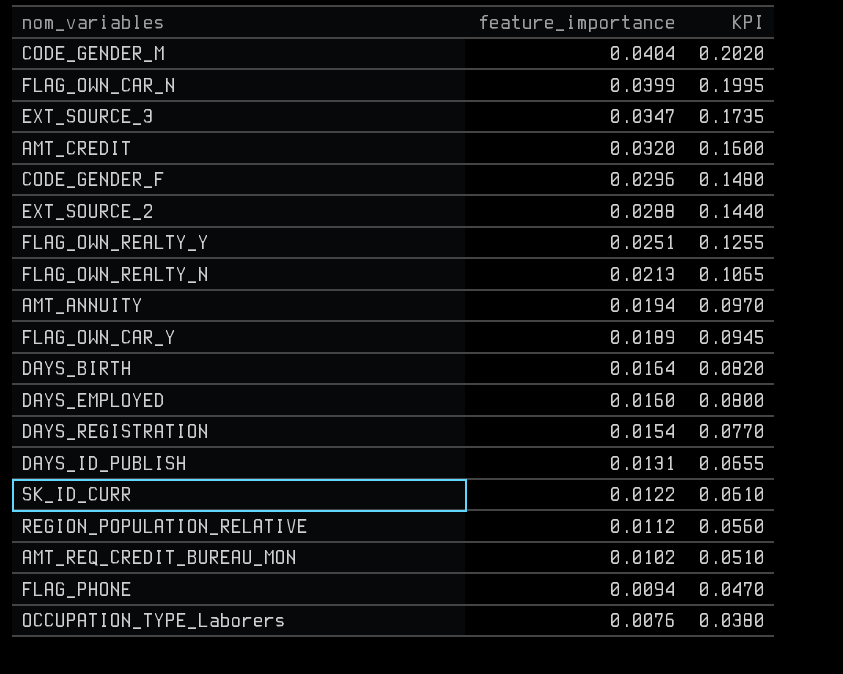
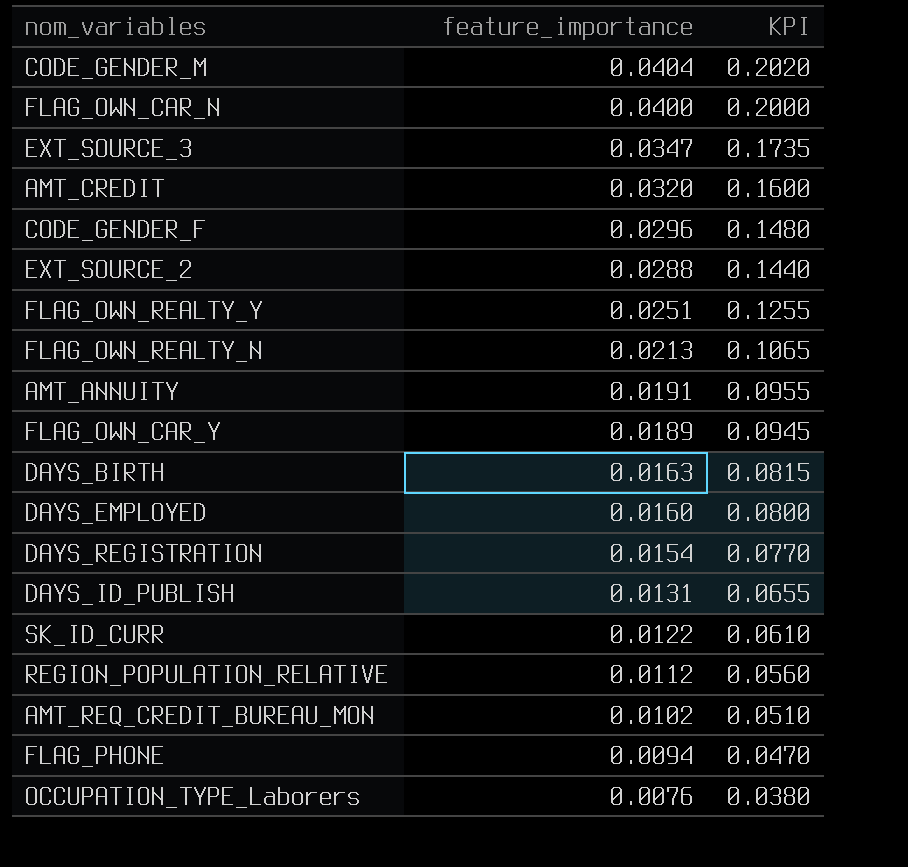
FLAG_OWN_CAR_N | feature_importance: 0.0399 -> 0.0400
FLAG_OWN_CAR_N | KPI: 0.1995 -> 0.2000
AMT_ANNUITY | feature_importance: 0.0194 -> 0.0191
AMT_ANNUITY | KPI: 0.0970 -> 0.0955
DAYS_BIRTH | feature_importance: 0.0164 -> 0.0163
DAYS_BIRTH | KPI: 0.0820 -> 0.0815

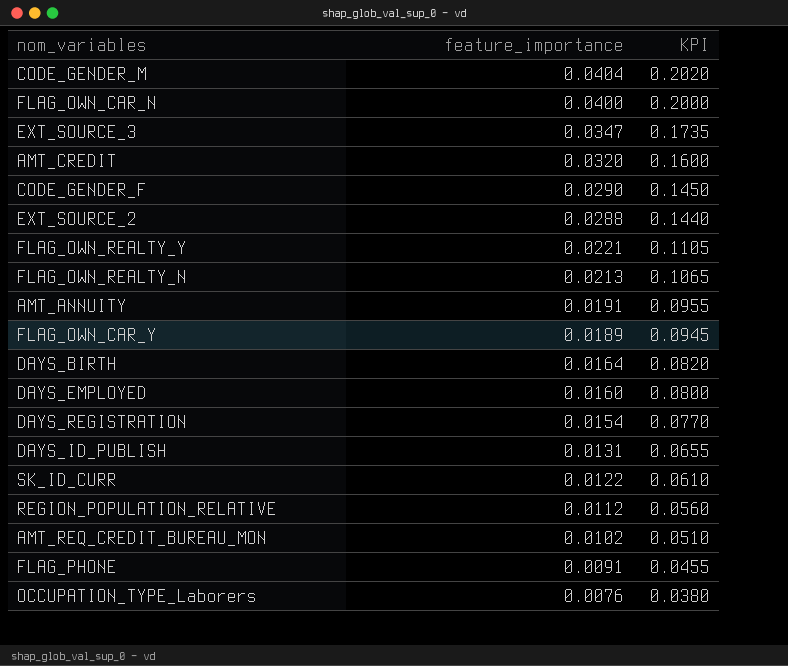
CODE_GENDER_F | feature_importance: 0.0296 -> 0.0290
CODE_GENDER_F | KPI: 0.1480 -> 0.1450
FLAG_OWN_REALTY_Y | feature_importance: 0.0251 -> 0.0221
FLAG_OWN_REALTY_Y | KPI: 0.1255 -> 0.1105
DAYS_BIRTH | feature_importance: 0.0163 -> 0.0164
DAYS_BIRTH | KPI: 0.0815 -> 0.0820
FLAG_PHONE | feature_importance: 0.0094 -> 0.0091
FLAG_PHONE | KPI: 0.0470 -> 0.0455

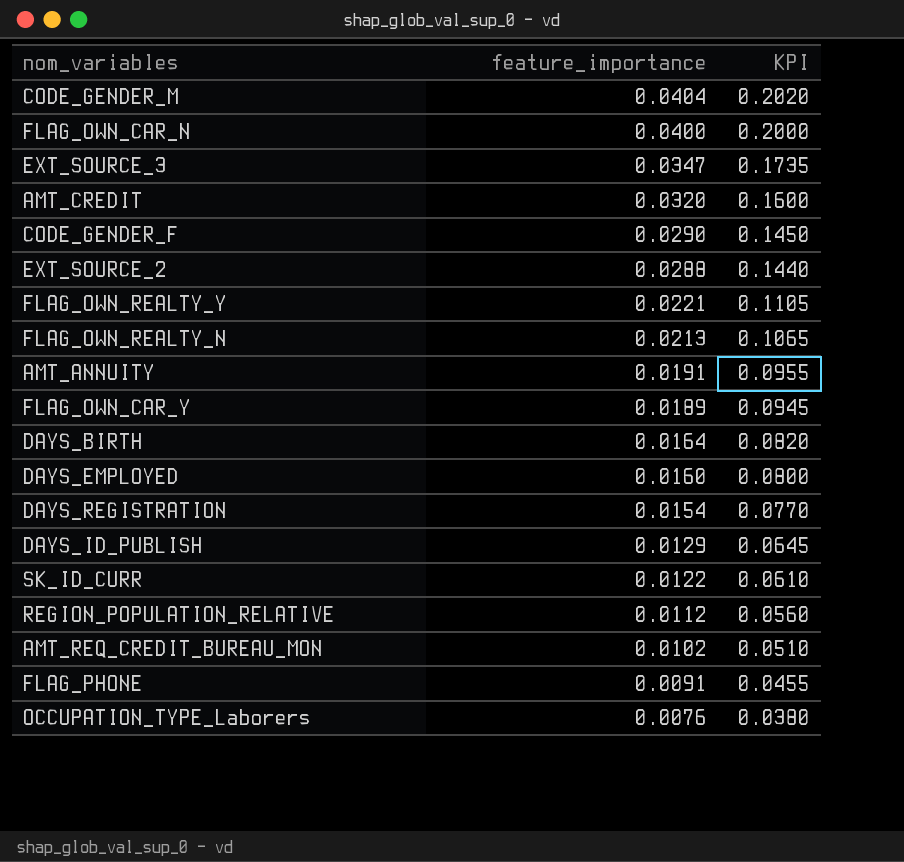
DAYS_ID_PUBLISH | feature_importance: 0.0131 -> 0.0129
DAYS_ID_PUBLISH | KPI: 0.0655 -> 0.0645

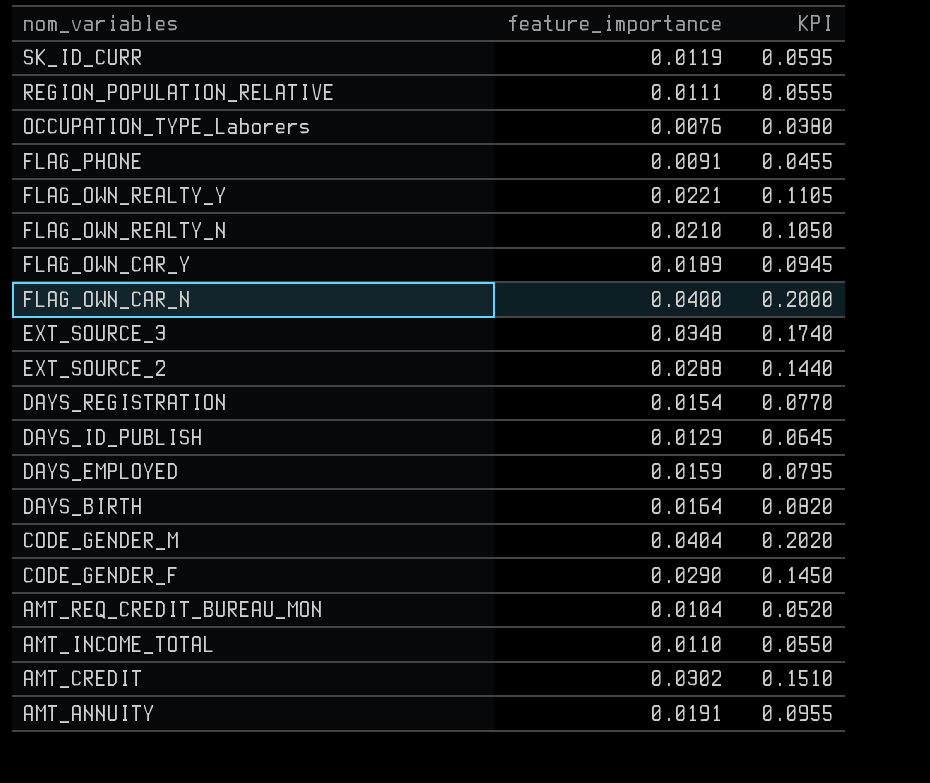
row order: feature_importance descending -> nom_variables descending
SK_ID_CURR | feature_importance: 0.0122 -> 0.0119
SK_ID_CURR | KPI: 0.0610 -> 0.0595
REGION_POPULATION_RELATIVE | feature_importance: 0.0112 -> 0.0111
REGION_POPULATION_RELATIVE | KPI: 0.0560 -> 0.0555
FLAG_OWN_REALTY_N | feature_importance: 0.0213 -> 0.0210
FLAG_OWN_REALTY_N | KPI: 0.1065 -> 0.1050
EXT_SOURCE_3 | feature_importance: 0.0347 -> 0.0348
EXT_SOURCE_3 | KPI: 0.1735 -> 0.1740
DAYS_EMPLOYED | feature_importance: 0.0160 -> 0.0159
DAYS_EMPLOYED | KPI: 0.0800 -> 0.0795
AMT_REQ_CREDIT_BUREAU_MON | feature_importance: 0.0102 -> 0.0104
AMT_REQ_CREDIT_BUREAU_MON | KPI: 0.0510 -> 0.0520
row AMT_INCOME_TOTAL: none -> 0.0110 | 0.0550
AMT_CREDIT | feature_importance: 0.0320 -> 0.0302
AMT_CREDIT | KPI: 0.1600 -> 0.1510

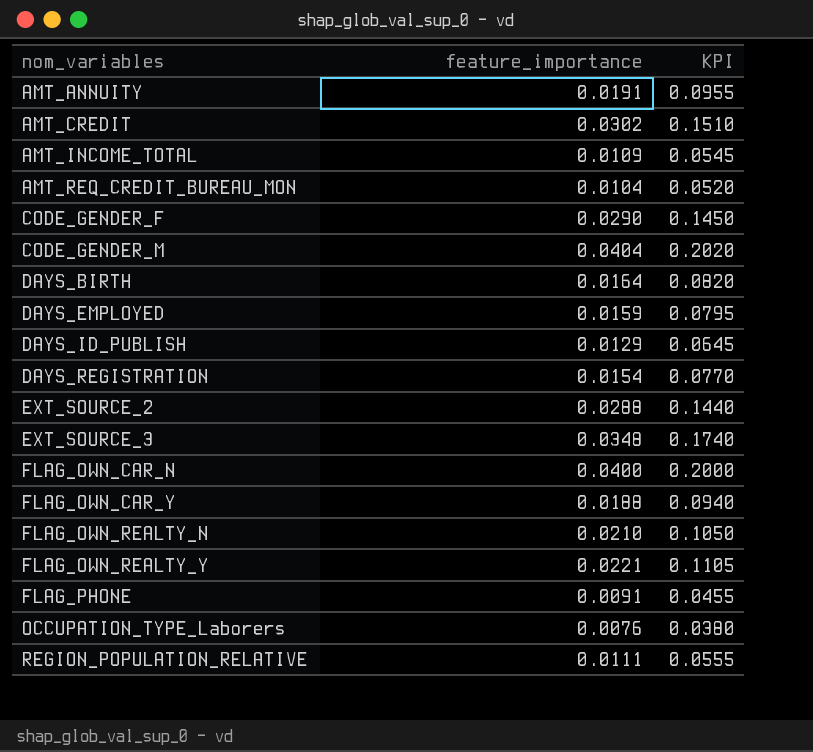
row order: nom_variables descending -> nom_variables ascending
row SK_ID_CURR: 0.0119 | 0.0595 -> none
AMT_INCOME_TOTAL | feature_importance: 0.0110 -> 0.0109
AMT_INCOME_TOTAL | KPI: 0.0550 -> 0.0545
FLAG_OWN_CAR_Y | feature_importance: 0.0189 -> 0.0188
FLAG_OWN_CAR_Y | KPI: 0.0945 -> 0.0940

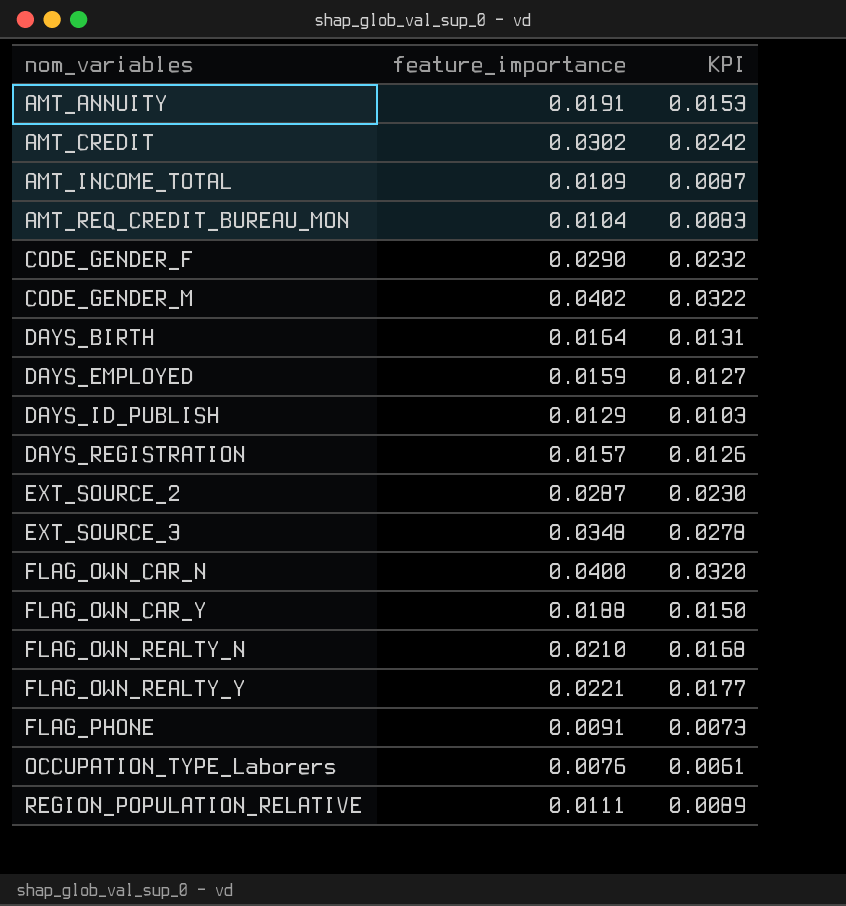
column KPI | formula: [feature_importance] * 5 -> [feature_importance] * 0.8
CODE_GENDER_M | feature_importance: 0.0404 -> 0.0402
DAYS_REGISTRATION | feature_importance: 0.0154 -> 0.0157
EXT_SOURCE_2 | feature_importance: 0.0288 -> 0.0287

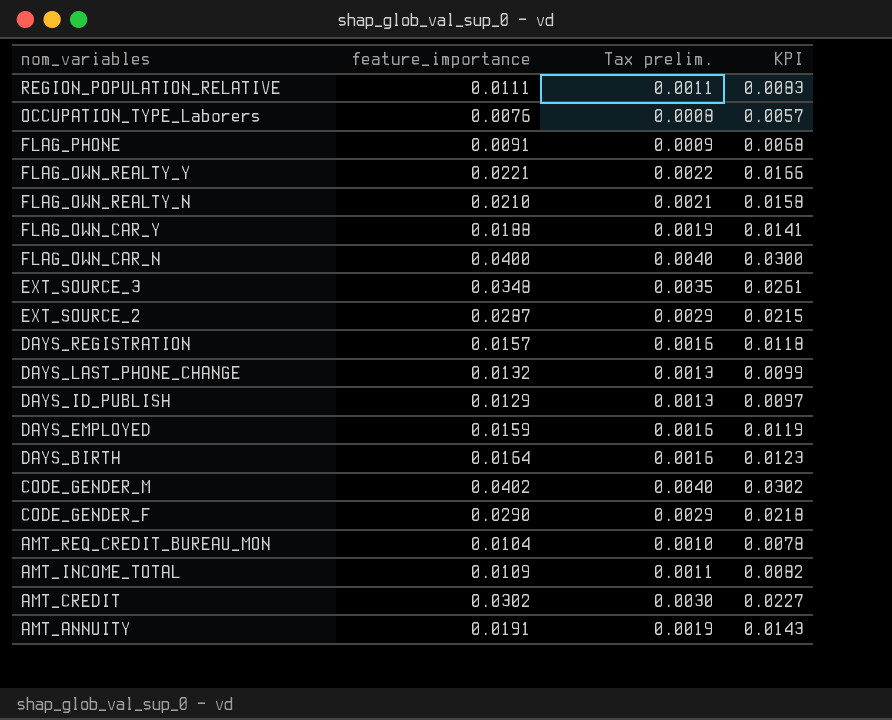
row order: nom_variables ascending -> nom_variables descending
column Tax prelim. | formula: none -> [feature_importance] * 0.1
column KPI | formula: [feature_importance] * 0.8 -> [feature_importance] * 0.75
row DAYS_LAST_PHONE_CHANGE: none -> 0.0132 | 0.0013 | 0.0099

